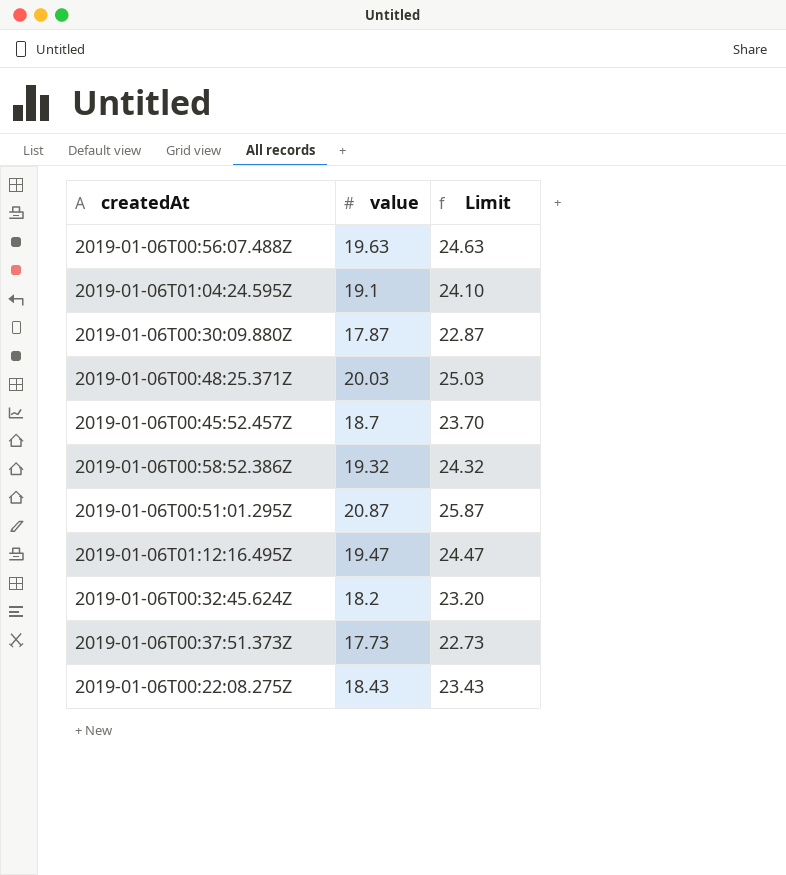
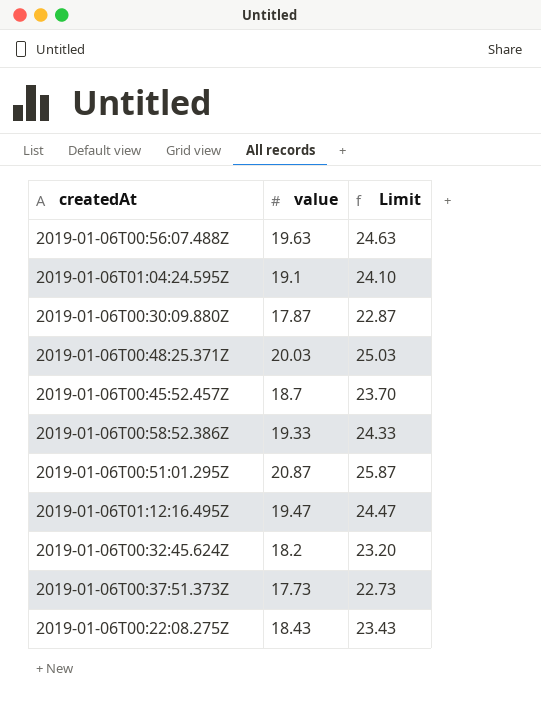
2019-01-06T00:58:52.386Z | value: 19.32 -> 19.33
2019-01-06T00:58:52.386Z | Limit: 24.32 -> 24.33

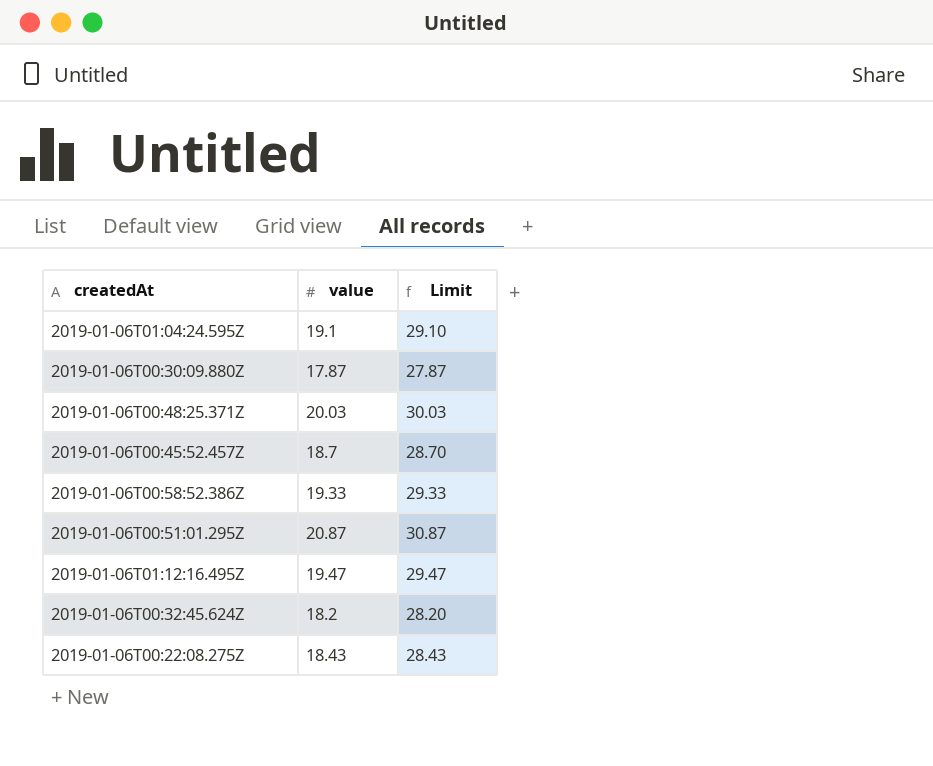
column Limit | formula: [value] + 5 -> [value] + 10
row 2019-01-06T00:56:07.488Z: 19.63 | 24.63 -> none
row 2019-01-06T00:37:51.373Z: 17.73 | 22.73 -> none

